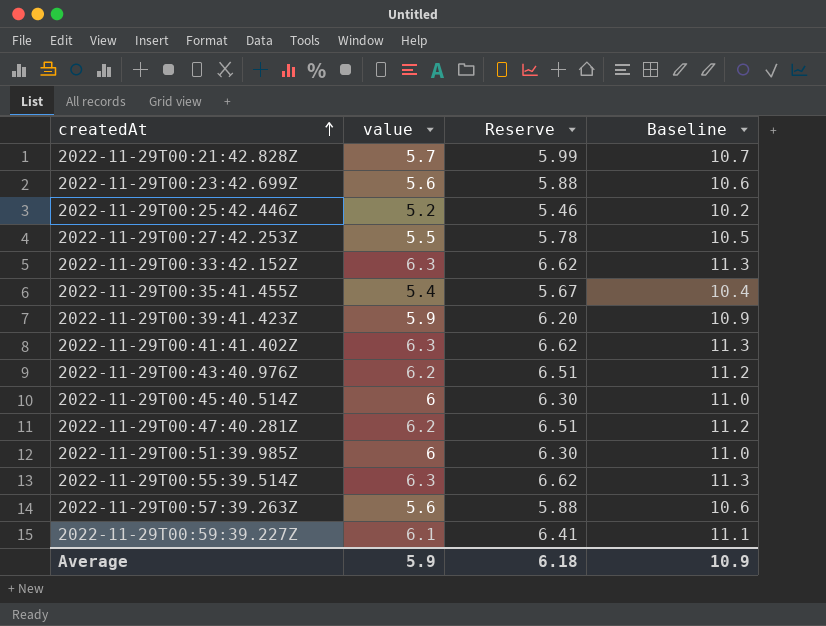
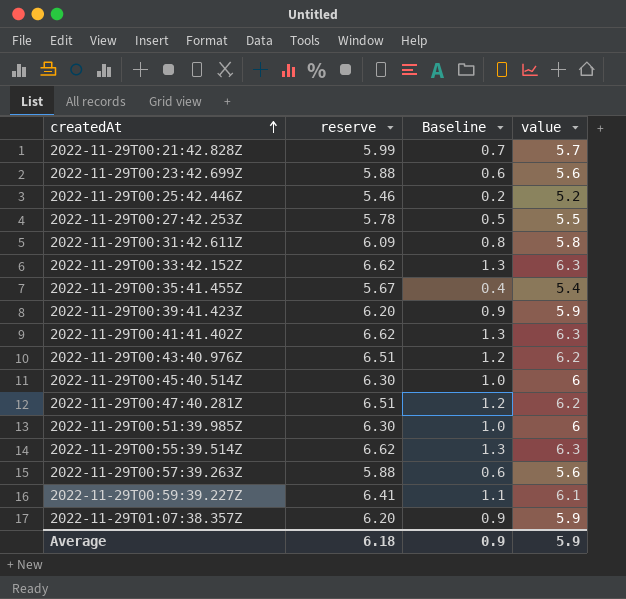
column name: Reserve -> reserve
column Baseline | formula: [value] + 5 -> [value] - 5
column value | position: 2 -> 4
row 2022-11-29T00:31:42.611Z: none -> 6.09 | 0.8 | 5.8
row 2022-11-29T01:07:38.357Z: none -> 6.20 | 0.9 | 5.9
Average | Baseline: 10.9 -> 0.9

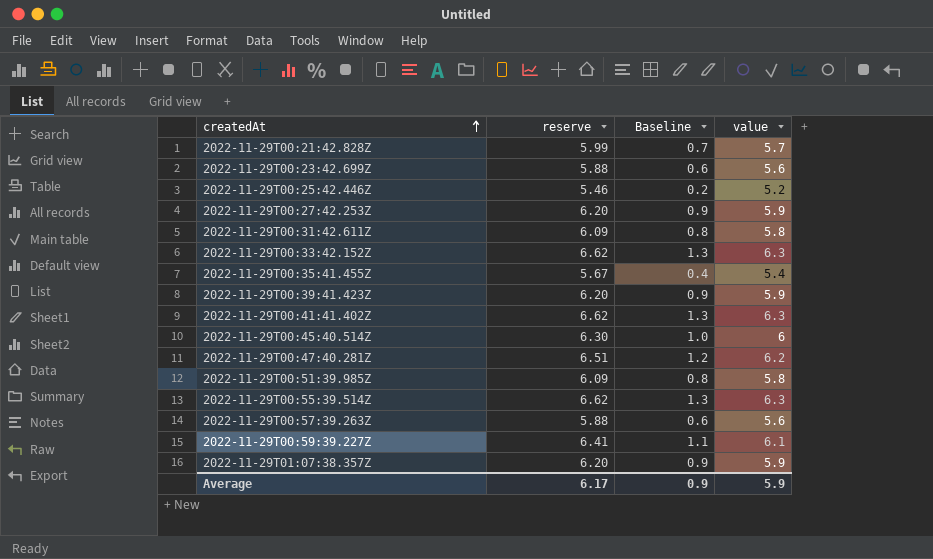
row 2022-11-29T00:43:40.976Z: 6.51 | 1.2 | 6.2 -> none
2022-11-29T00:27:42.253Z | reserve: 5.78 -> 6.20
2022-11-29T00:27:42.253Z | Baseline: 0.5 -> 0.9
2022-11-29T00:27:42.253Z | value: 5.5 -> 5.9
2022-11-29T00:51:39.985Z | reserve: 6.30 -> 6.09
2022-11-29T00:51:39.985Z | Baseline: 1.0 -> 0.8
2022-11-29T00:51:39.985Z | value: 6 -> 5.8
Average | reserve: 6.18 -> 6.17

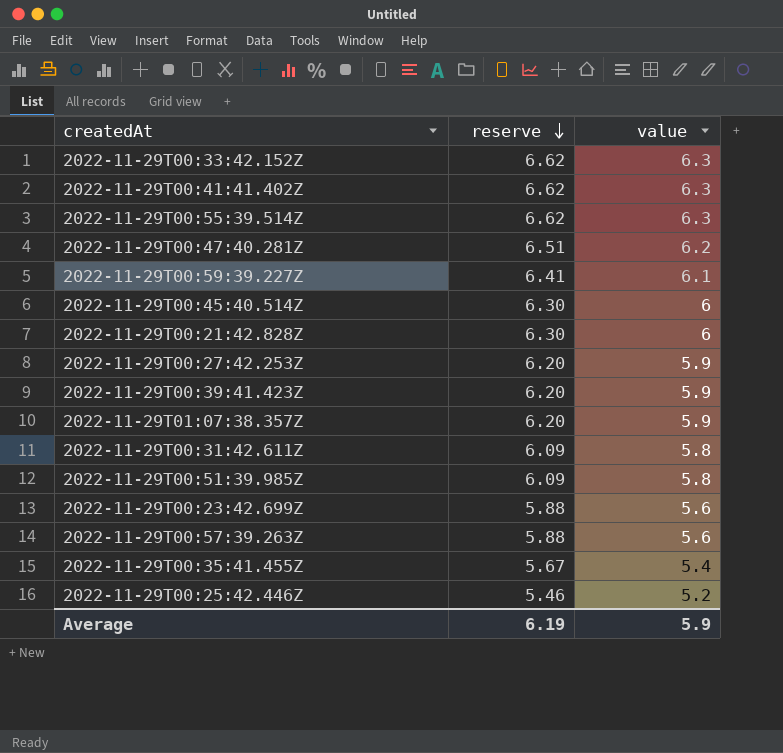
row order: createdAt ascending -> reserve descending
column Baseline | formula: [value] - 5 -> none
2022-11-29T00:21:42.828Z | reserve: 5.99 -> 6.30
2022-11-29T00:21:42.828Z | value: 5.7 -> 6
Average | reserve: 6.17 -> 6.19

